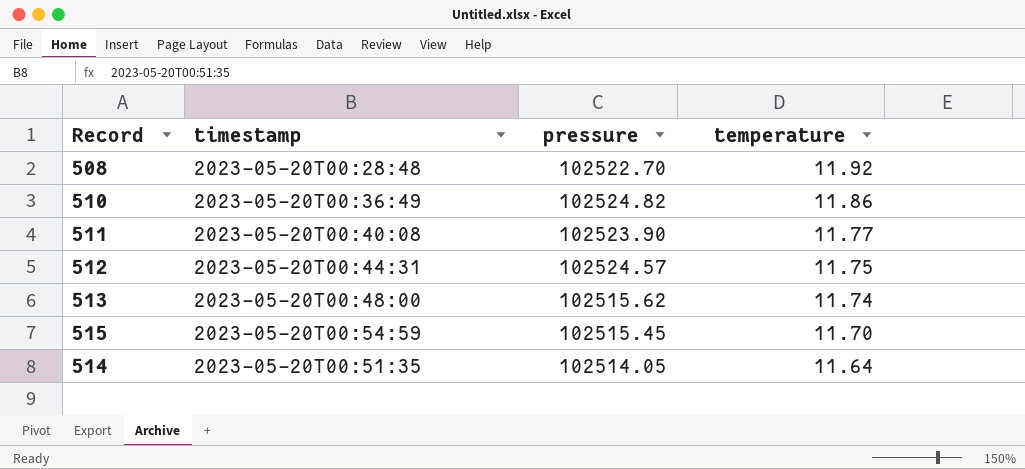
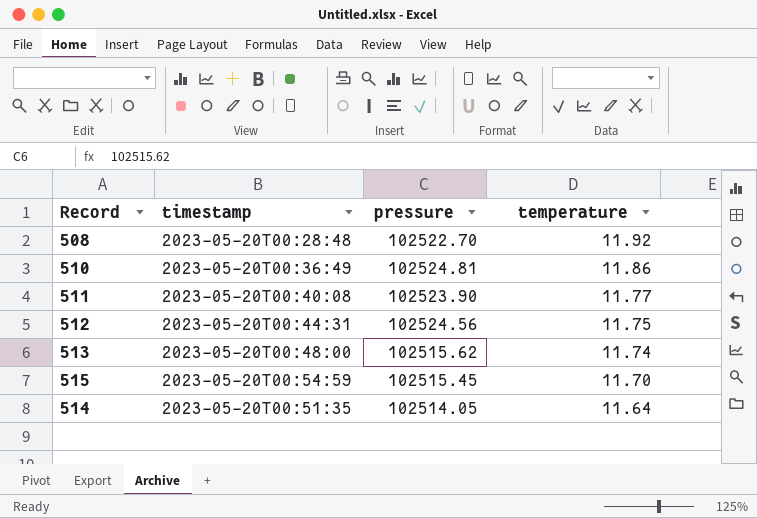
510 | pressure: 102524.82 -> 102524.81
512 | pressure: 102524.57 -> 102524.56

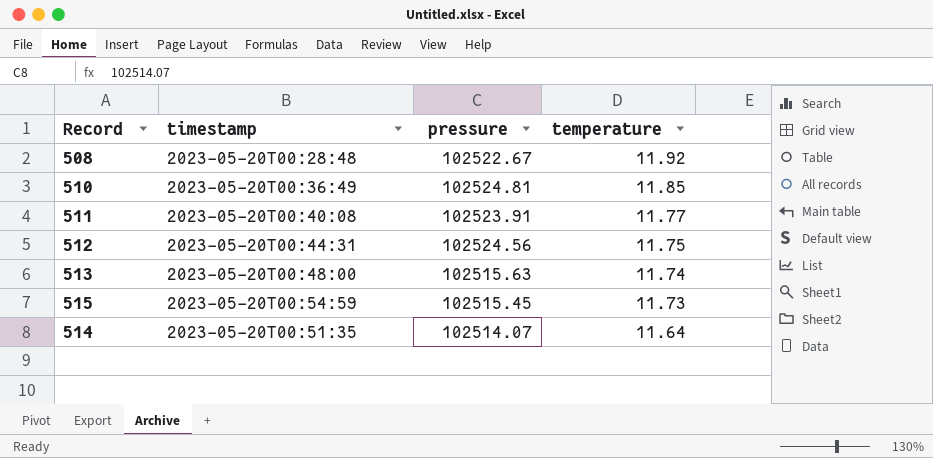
508 | pressure: 102522.70 -> 102522.67
510 | temperature: 11.86 -> 11.85
511 | pressure: 102523.90 -> 102523.91
513 | pressure: 102515.62 -> 102515.63
515 | temperature: 11.70 -> 11.73
514 | pressure: 102514.05 -> 102514.07

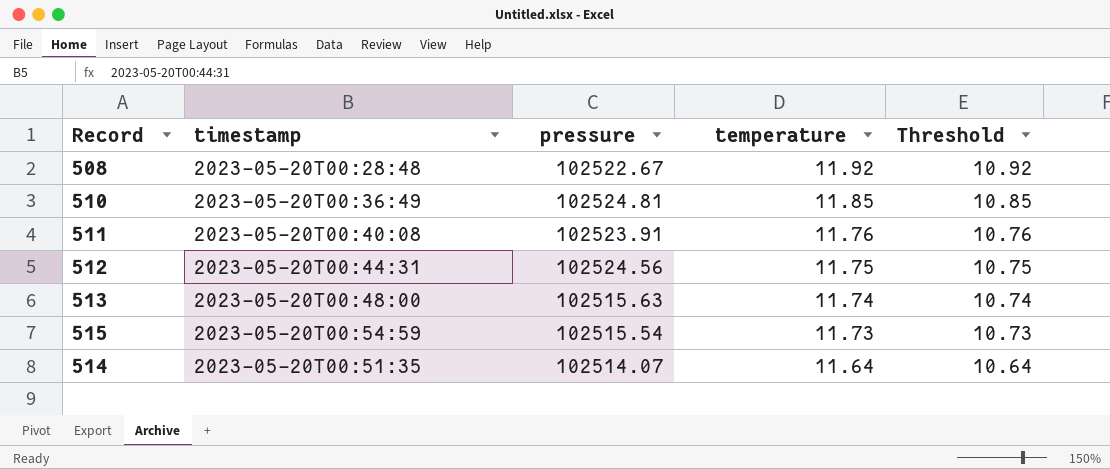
column Threshold | formula: none -> [temperature] - 1
511 | temperature: 11.77 -> 11.76
515 | pressure: 102515.45 -> 102515.54

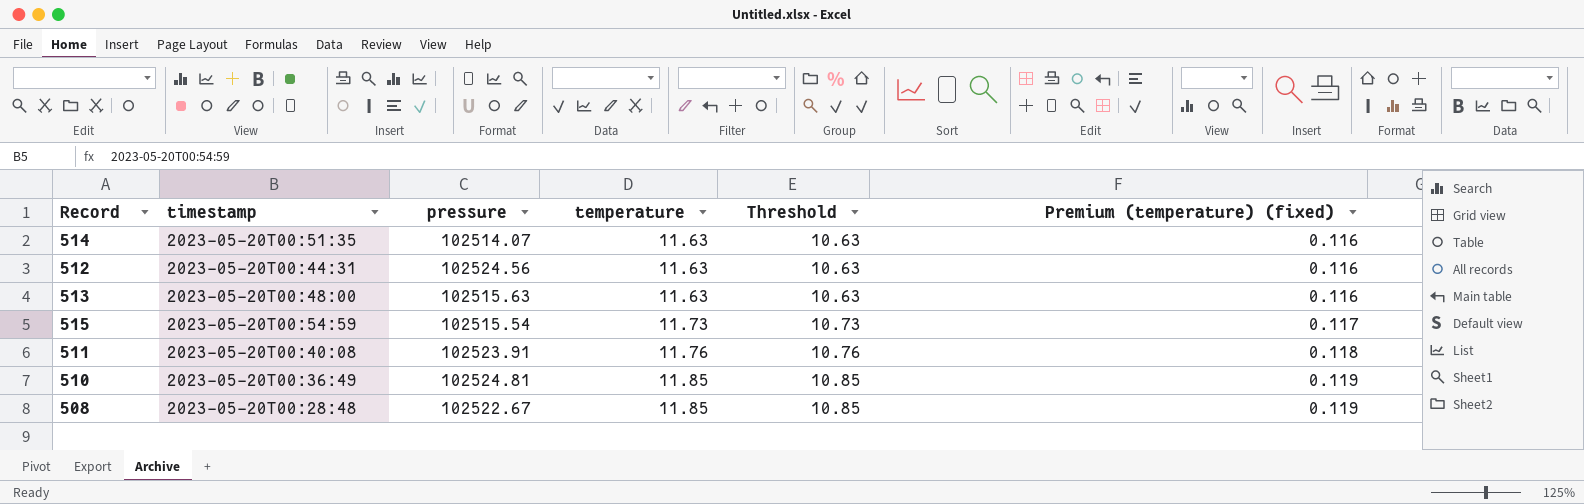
row order: temperature descending -> temperature ascending
column Premium (temperature) (fixed) | formula: none -> [temperature] * 0.01
514 | temperature: 11.64 -> 11.63
514 | Threshold: 10.64 -> 10.63
512 | temperature: 11.75 -> 11.63
512 | Threshold: 10.75 -> 10.63
513 | temperature: 11.74 -> 11.63
513 | Threshold: 10.74 -> 10.63
508 | temperature: 11.92 -> 11.85
508 | Threshold: 10.92 -> 10.85

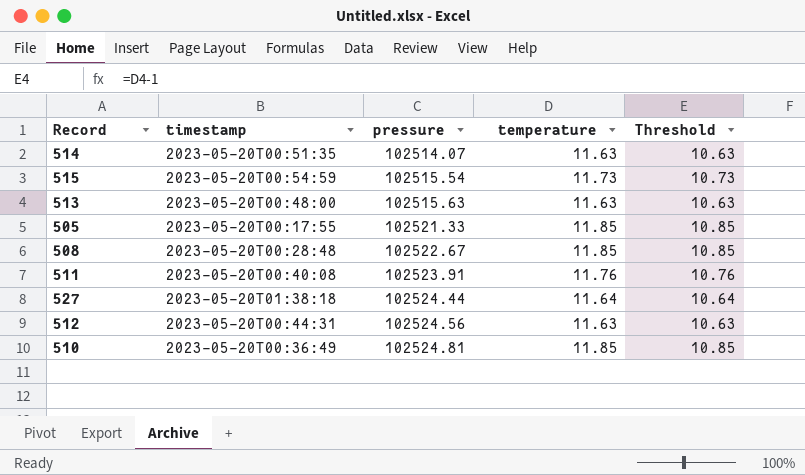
row order: temperature ascending -> pressure ascending
column Premium (temperature) (fixed) | formula: [temperature] * 0.01 -> none
row 505: none -> 2023-05-20T00:17:55 | 102521.33 | 11.85 | 10.85
row 527: none -> 2023-05-20T01:38:18 | 102524.44 | 11.64 | 10.64

